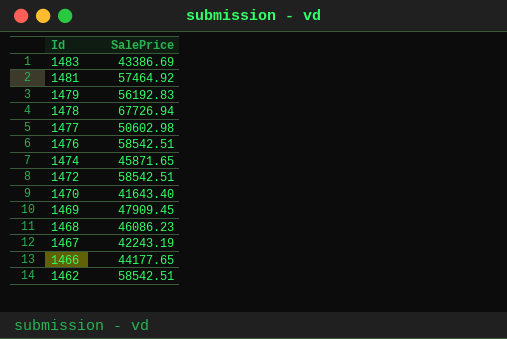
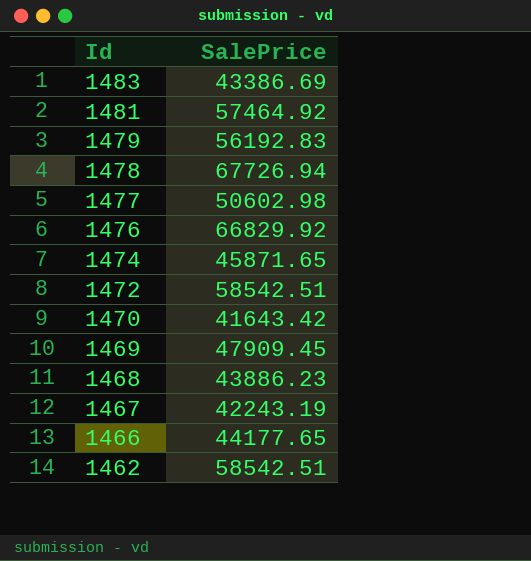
1476 | SalePrice: 58542.51 -> 66829.92
1470 | SalePrice: 41643.40 -> 41643.42
1468 | SalePrice: 46086.23 -> 43886.23

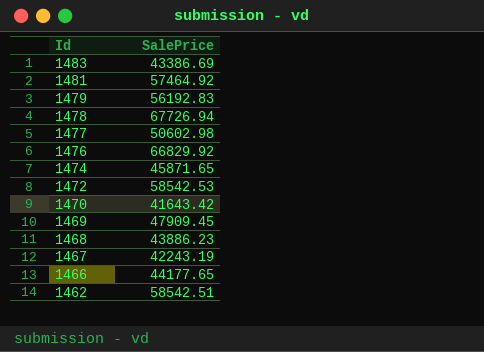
1472 | SalePrice: 58542.51 -> 58542.53

